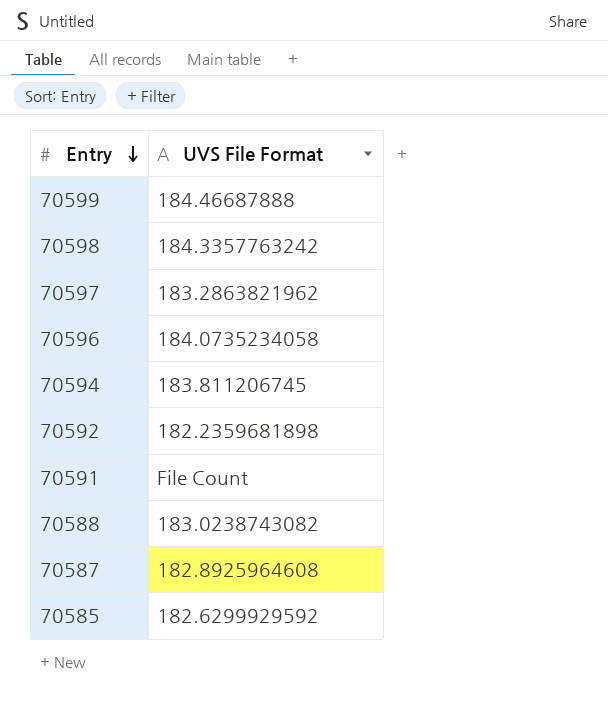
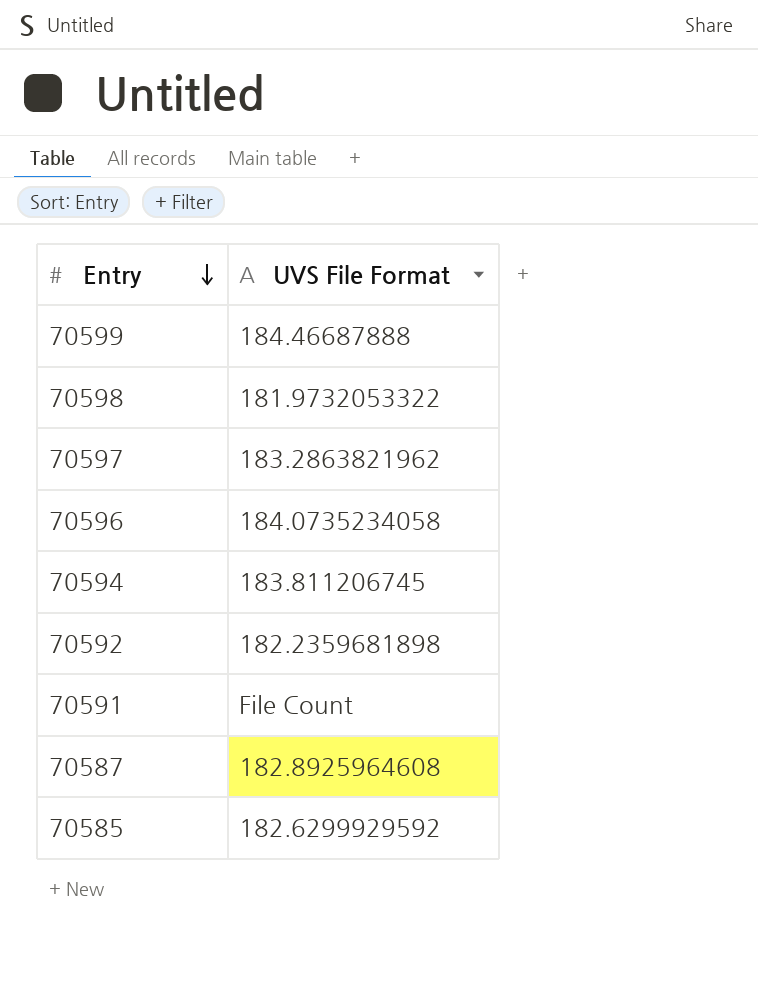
row 70588: 183.0238743082 -> none
70598 | UVS File Format: 184.3357763242 -> 181.9732053322

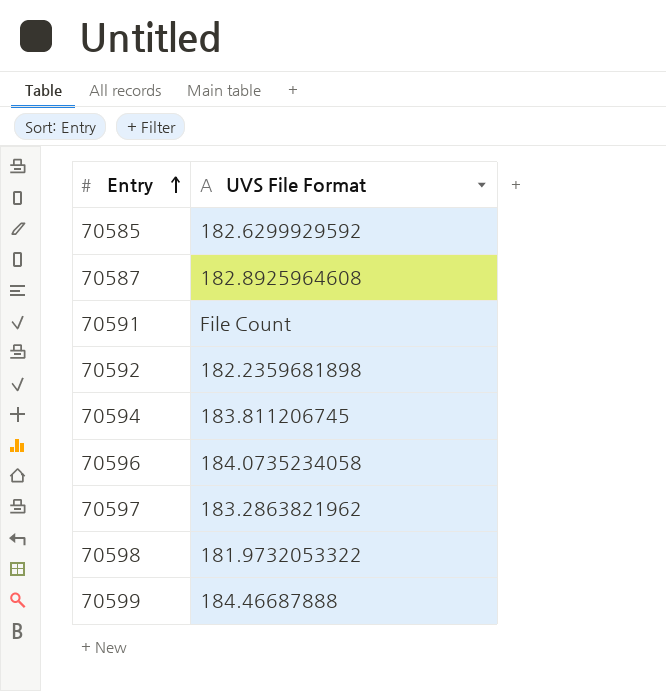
row order: Entry descending -> Entry ascending

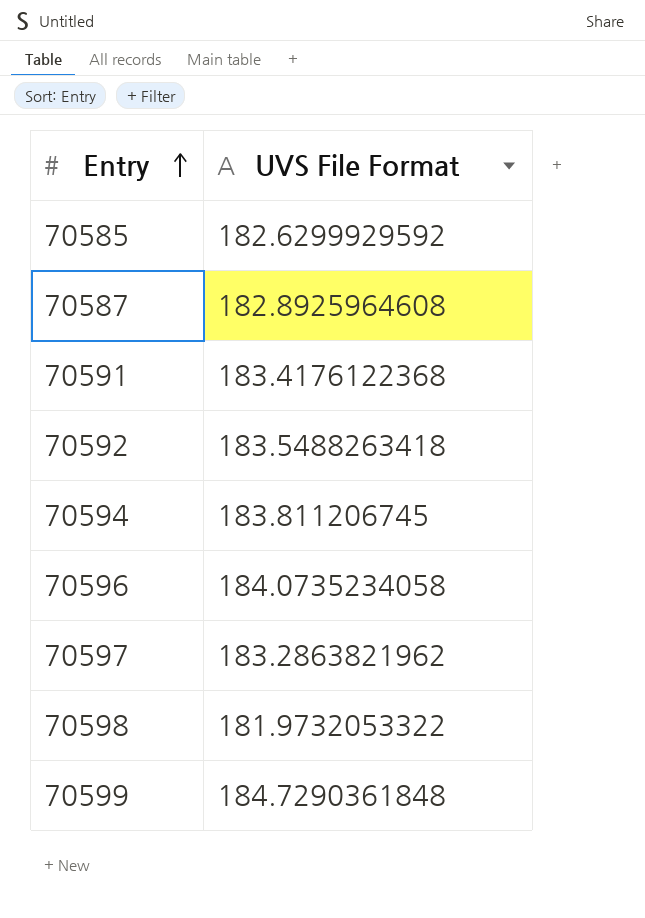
70591 | UVS File Format: File Count -> 183.4176122368
70592 | UVS File Format: 182.2359681898 -> 183.5488263418
70599 | UVS File Format: 184.46687888 -> 184.7290361848

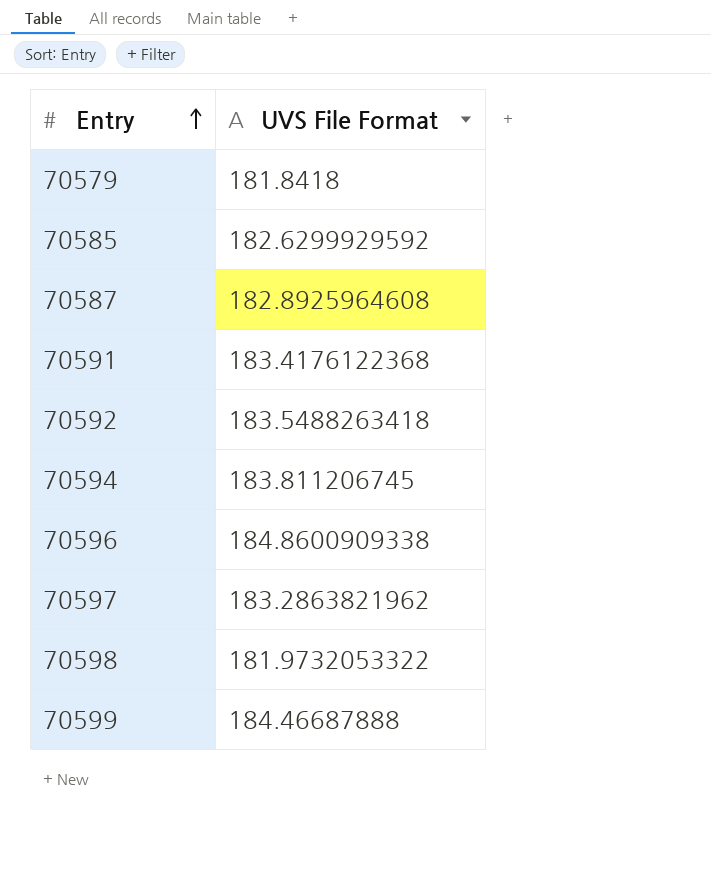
row 70579: none -> 181.8418
70596 | UVS File Format: 184.0735234058 -> 184.8600909338
70599 | UVS File Format: 184.7290361848 -> 184.46687888

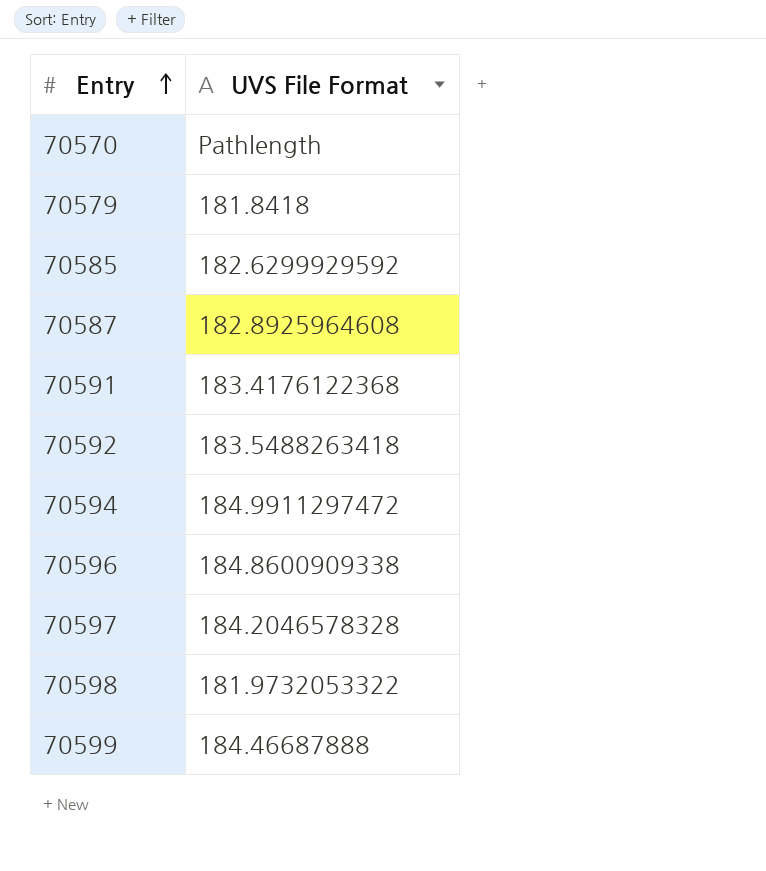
row 70570: none -> Pathlength
70594 | UVS File Format: 183.811206745 -> 184.9911297472
70597 | UVS File Format: 183.2863821962 -> 184.2046578328

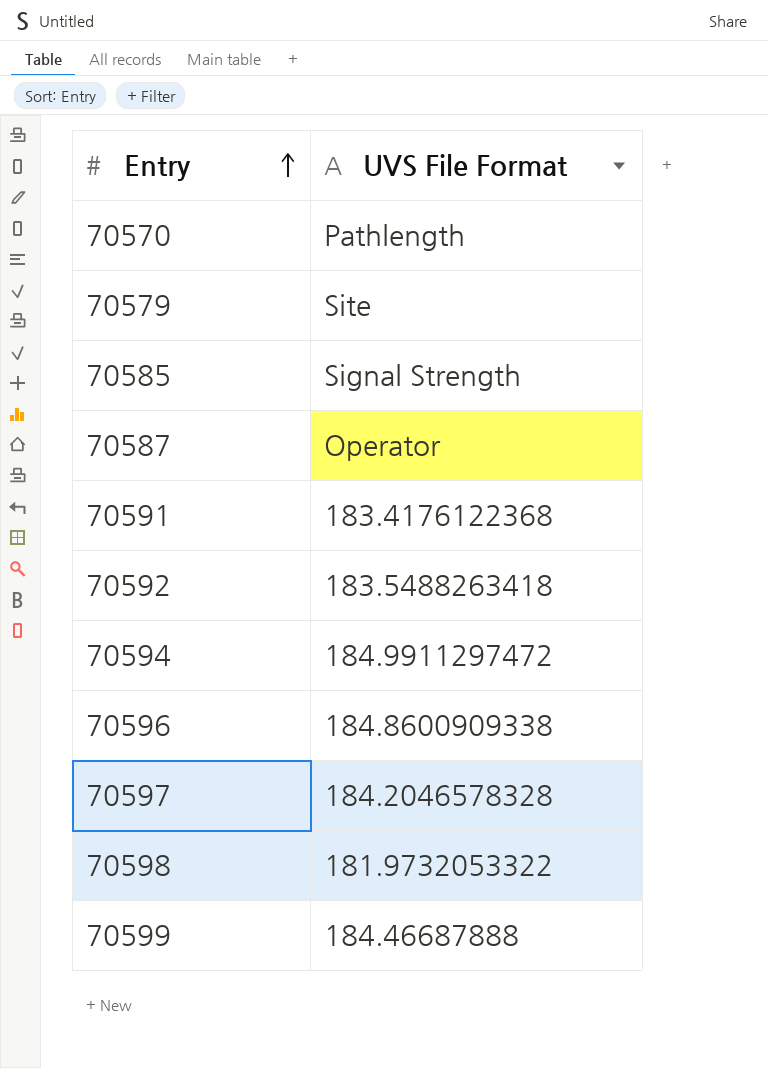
70579 | UVS File Format: 181.8418 -> Site
70585 | UVS File Format: 182.6299929592 -> Signal Strength
70587 | UVS File Format: 182.8925964608 -> Operator

